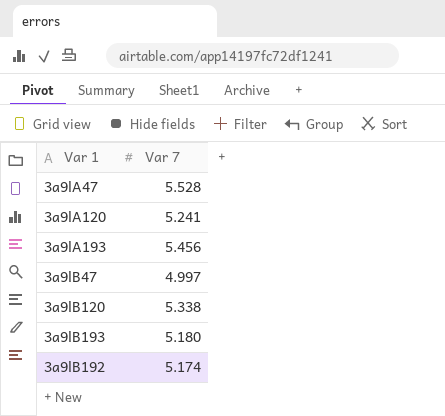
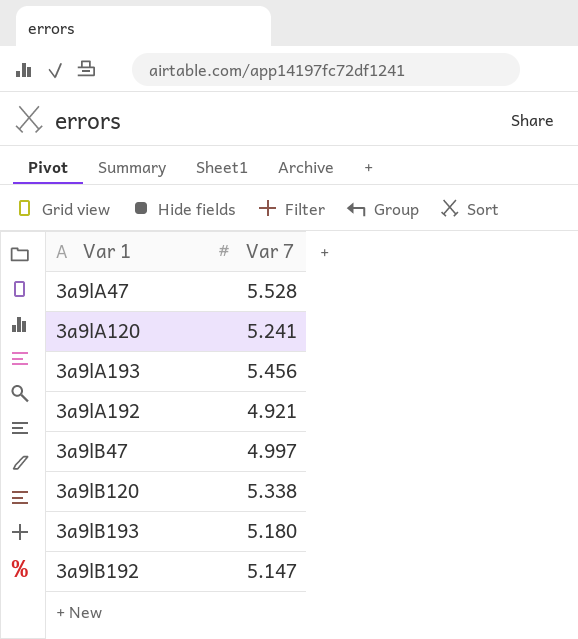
row 3a9lA192: none -> 4.921
3a9lB192 | Var 7: 5.174 -> 5.147

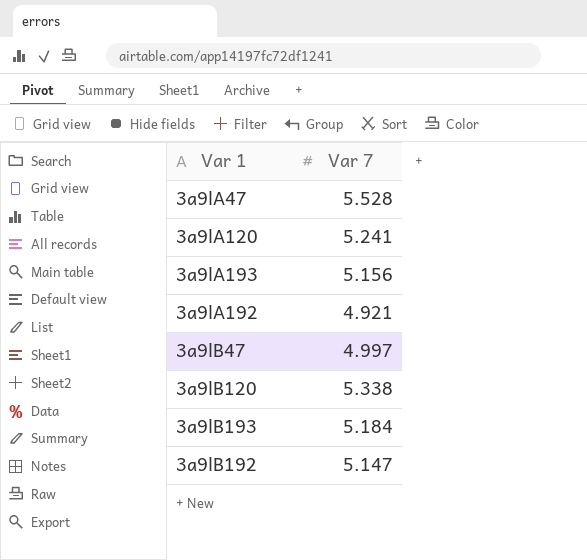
3a9lA193 | Var 7: 5.456 -> 5.156
3a9lB193 | Var 7: 5.180 -> 5.184

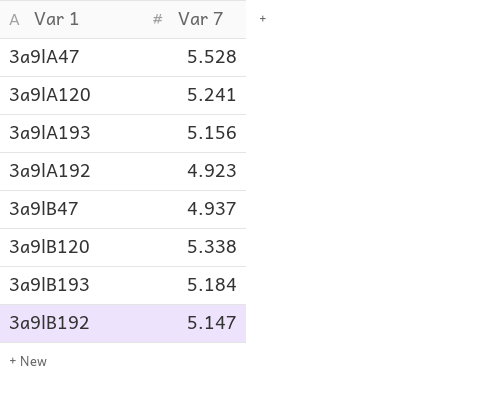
3a9lA192 | Var 7: 4.921 -> 4.923
3a9lB47 | Var 7: 4.997 -> 4.937

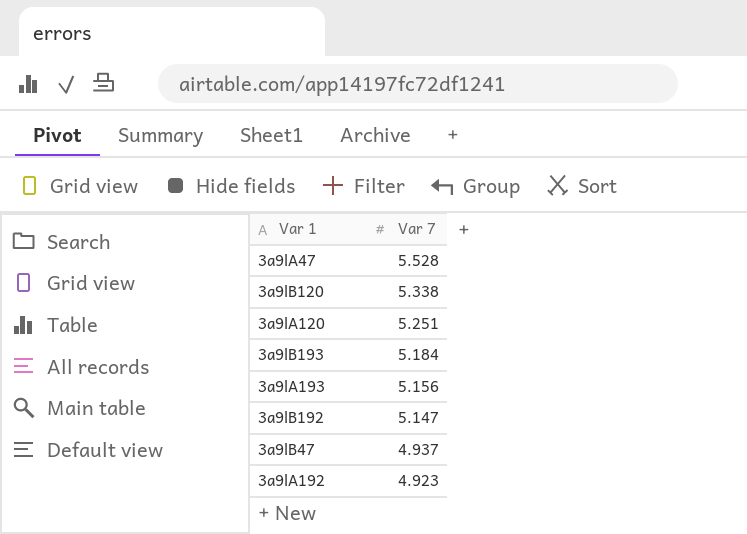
row order: none -> Var 7 descending
3a9lA120 | Var 7: 5.241 -> 5.251

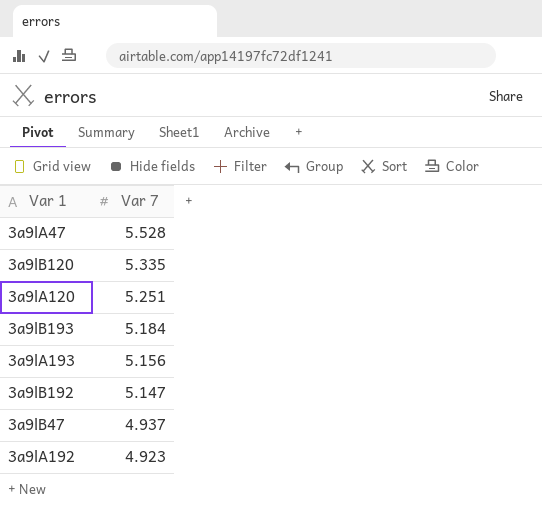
3a9lB120 | Var 7: 5.338 -> 5.335

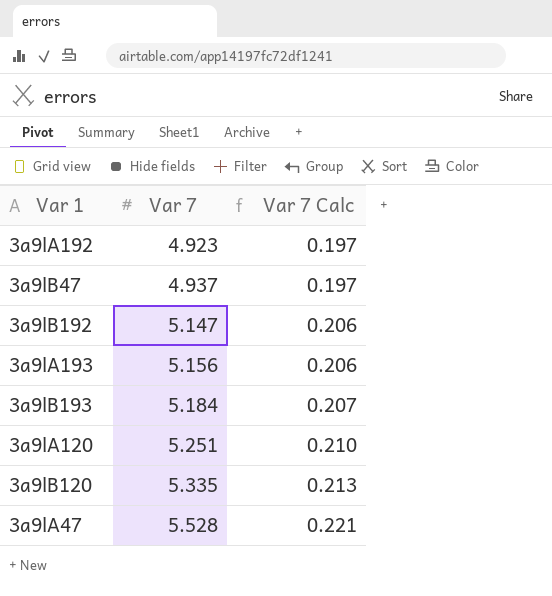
row order: Var 7 descending -> Var 7 ascending
column Var 7 Calc | formula: none -> [Var 7] * 0.04

